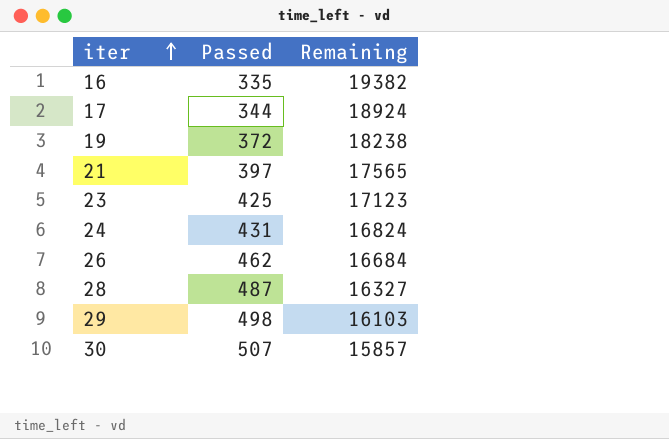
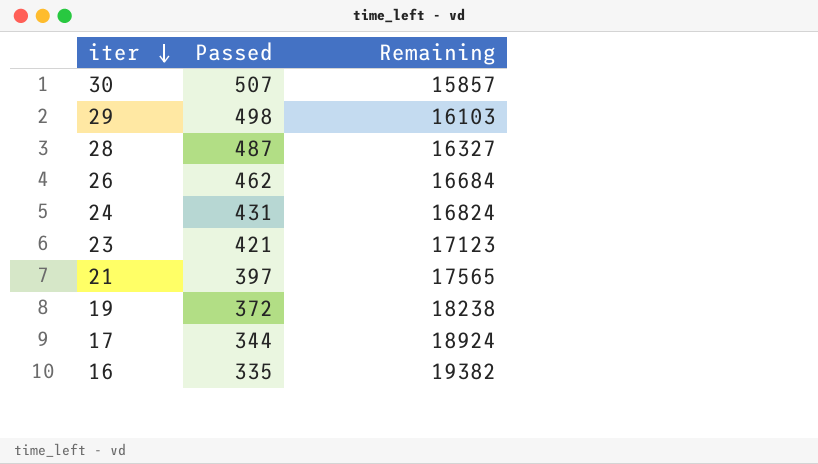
row order: iter ascending -> iter descending
23 | Passed: 425 -> 421

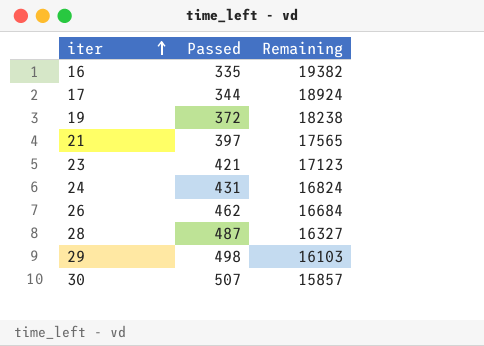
row order: iter descending -> iter ascending

